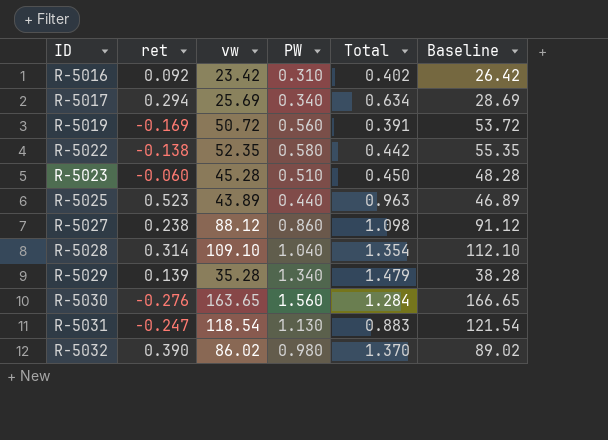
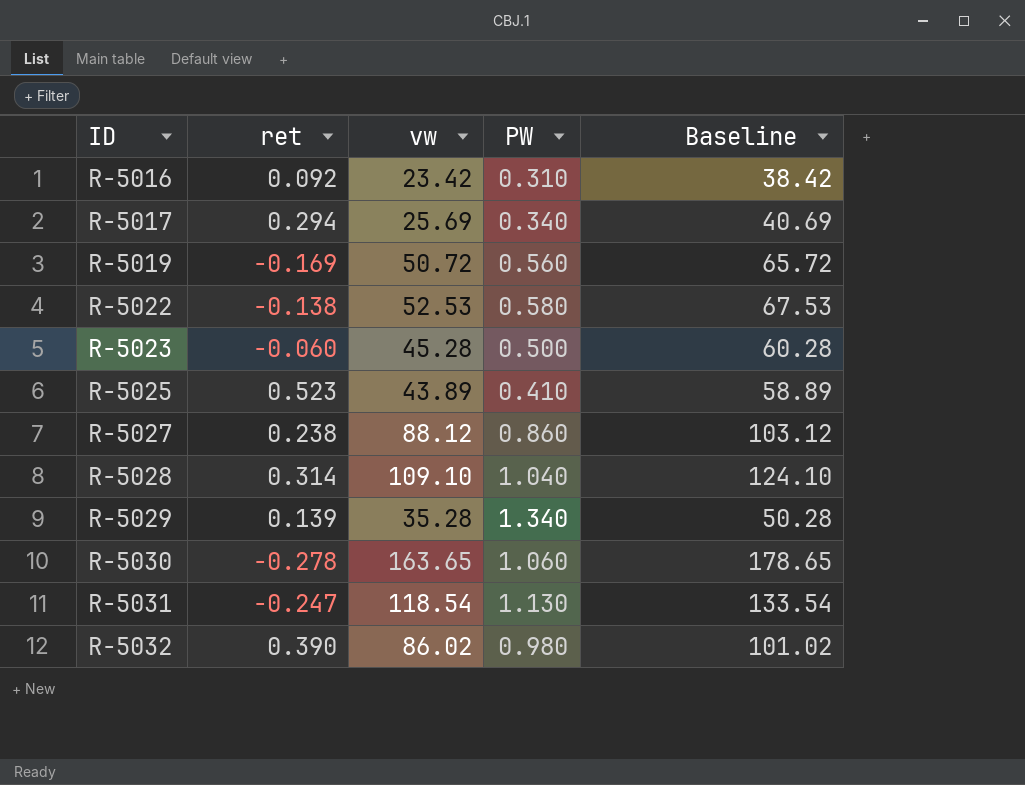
column Total | formula: [ret] + [PW] -> none
column Baseline | formula: [vw] + 3 -> [vw] + 15
R-5022 | vw: 52.35 -> 52.53
R-5023 | PW: 0.510 -> 0.500
R-5025 | PW: 0.440 -> 0.410
R-5030 | ret: -0.276 -> -0.278
R-5030 | PW: 1.560 -> 1.060

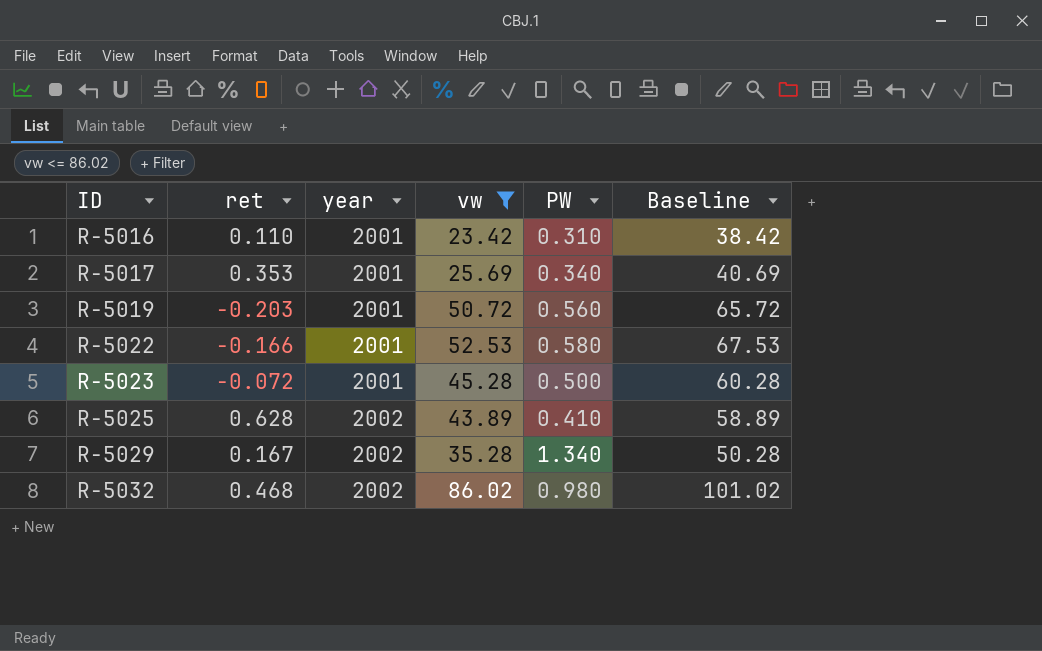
filter: none -> vw <= 86.02
column year | position: none -> 3
R-5016 | ret: 0.092 -> 0.110
R-5017 | ret: 0.294 -> 0.353
R-5019 | ret: -0.169 -> -0.203
R-5022 | ret: -0.138 -> -0.166
R-5023 | ret: -0.060 -> -0.072
R-5025 | ret: 0.523 -> 0.628
R-5029 | ret: 0.139 -> 0.167
R-5032 | ret: 0.390 -> 0.468

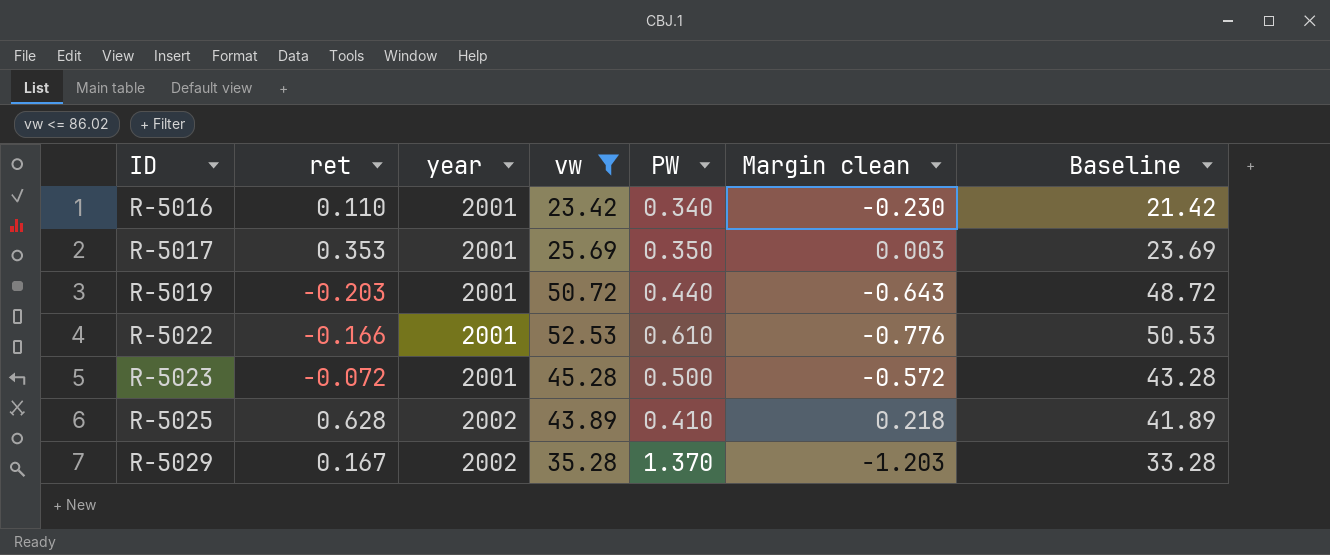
column Margin clean | formula: none -> [ret] - [PW]
column Baseline | formula: [vw] + 15 -> [vw] - 2
row R-5032: 0.468 | 2002 | 86.02 | 0.980 | 101.02 -> none
R-5016 | PW: 0.310 -> 0.340
R-5017 | PW: 0.340 -> 0.350
R-5019 | PW: 0.560 -> 0.440
R-5022 | PW: 0.580 -> 0.610
R-5029 | PW: 1.340 -> 1.370

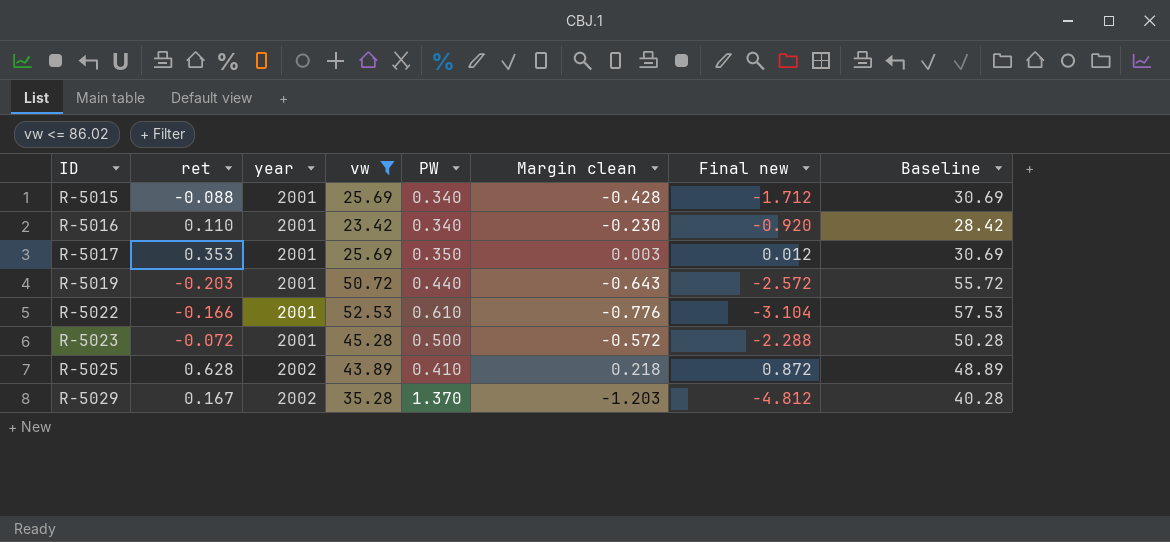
column Final new | formula: none -> [Margin clean] * 4
column Baseline | formula: [vw] - 2 -> [vw] + 5
row R-5015: none -> -0.088 | 2001 | 25.69 | 0.340 | -0.428 | -1.712 | 30.69

